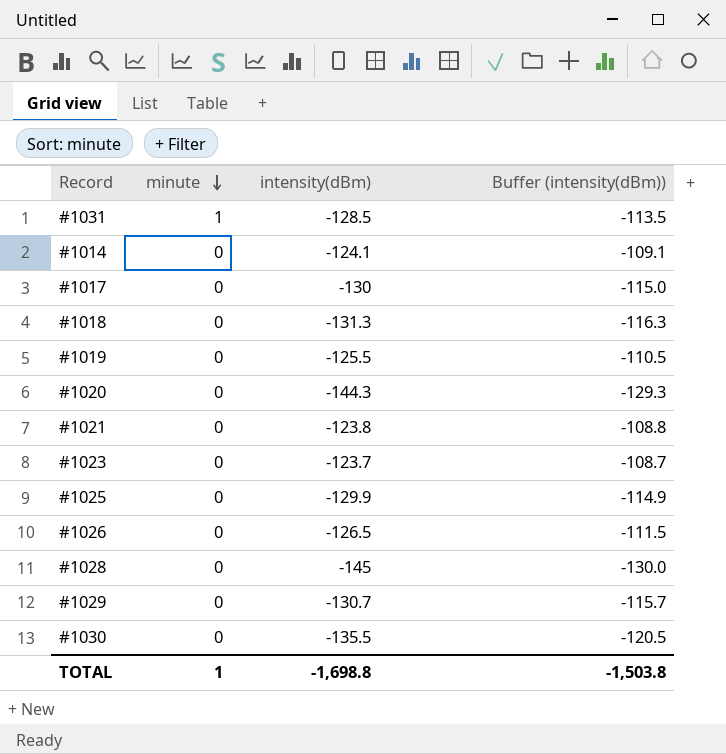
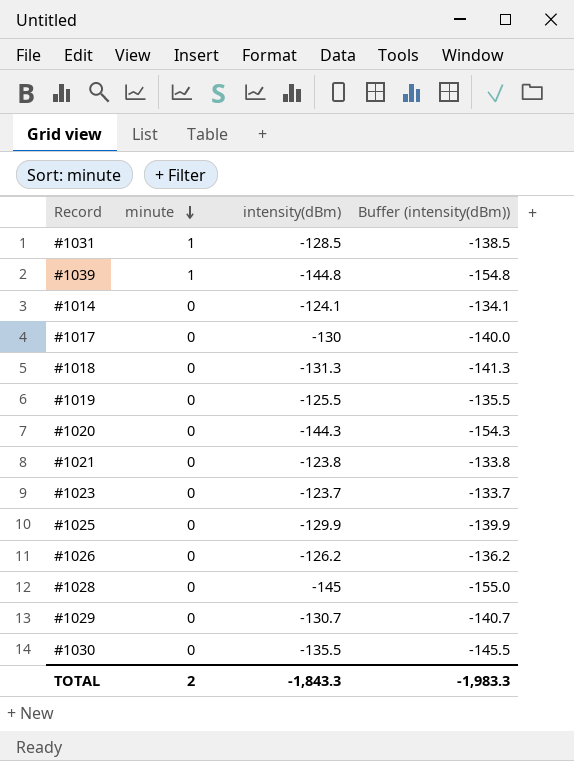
column Buffer (intensity(dBm)) | formula: [intensity(dBm)] + 15 -> [intensity(dBm)] - 10
row #1039: none -> 1 | -144.8 | -154.8
#1026 | intensity(dBm): -126.5 -> -126.2
TOTAL | minute: 1 -> 2
TOTAL | intensity(dBm): -1,698.8 -> -1,843.3
TOTAL | Buffer (intensity(dBm)): -1,503.8 -> -1,983.3

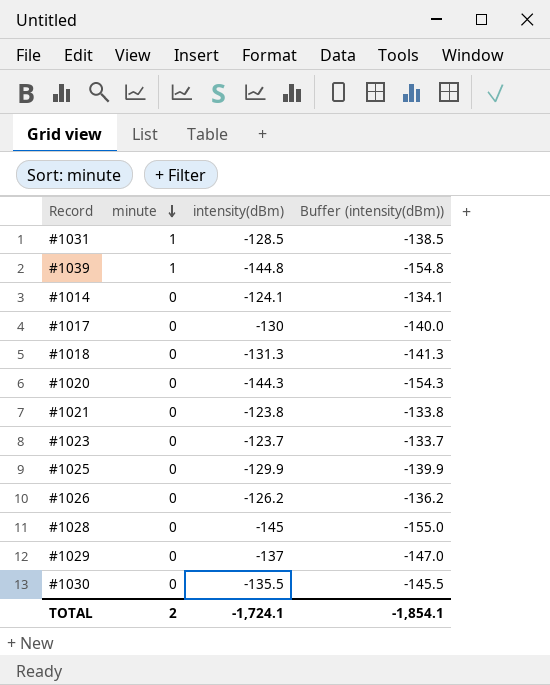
row #1019: 0 | -125.5 | -135.5 -> none
#1029 | intensity(dBm): -130.7 -> -137
#1029 | Buffer (intensity(dBm)): -140.7 -> -147.0
TOTAL | intensity(dBm): -1,843.3 -> -1,724.1
TOTAL | Buffer (intensity(dBm)): -1,983.3 -> -1,854.1

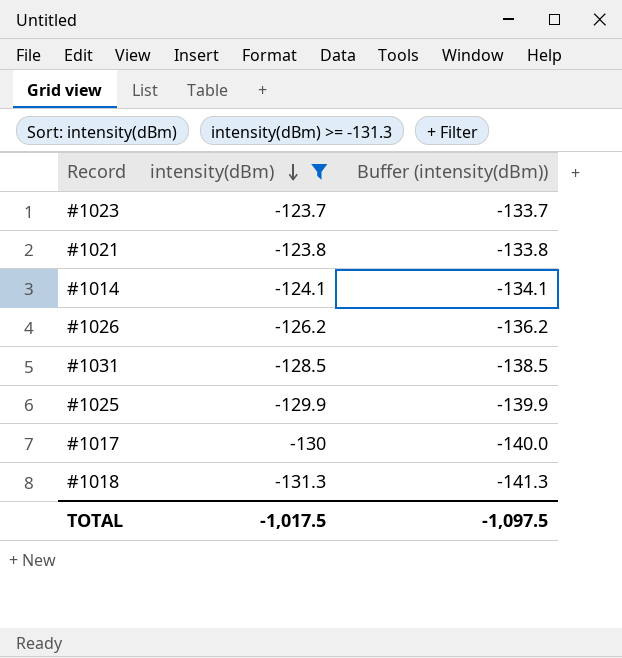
filter: none -> intensity(dBm) >= -131.3
row order: minute descending -> intensity(dBm) descending
column minute | position: 2 -> none
TOTAL | intensity(dBm): -1,724.1 -> -1,017.5
TOTAL | Buffer (intensity(dBm)): -1,854.1 -> -1,097.5

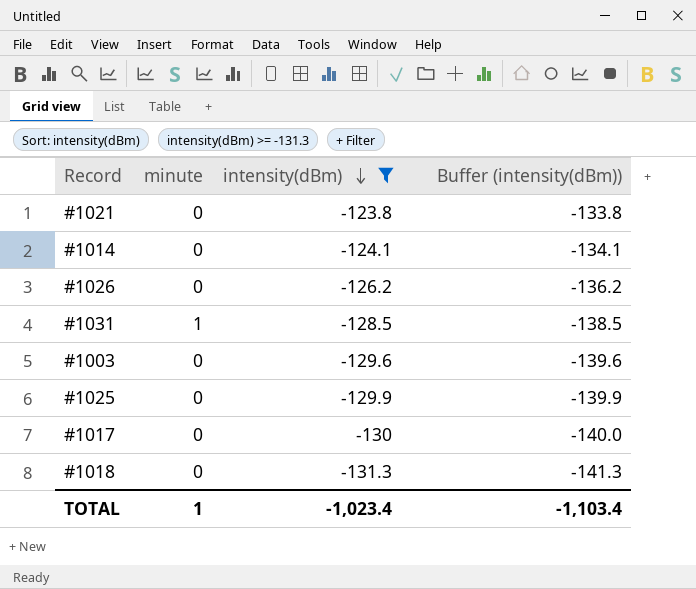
column minute | position: none -> 2
row #1023: -123.7 | -133.7 -> none
row #1003: none -> 0 | -129.6 | -139.6
TOTAL | intensity(dBm): -1,017.5 -> -1,023.4
TOTAL | Buffer (intensity(dBm)): -1,097.5 -> -1,103.4

